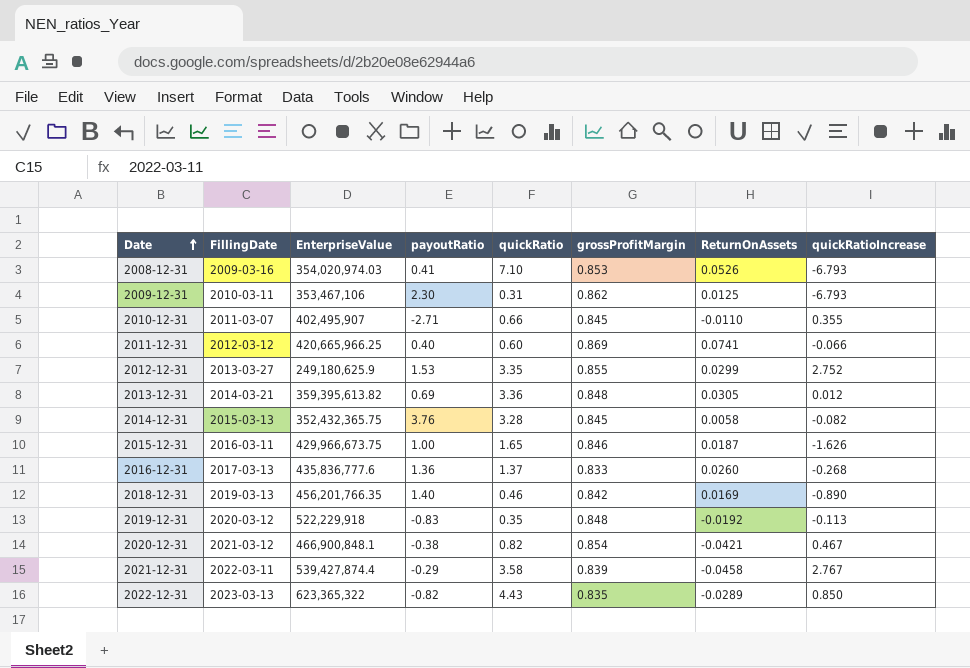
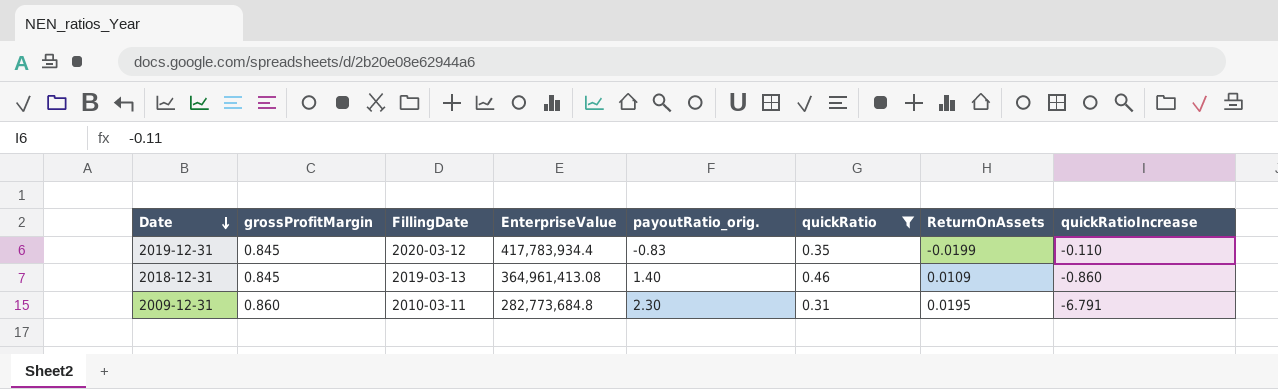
filter: none -> quickRatio <= 0.46
row order: Date ascending -> Date descending
column grossProfitMargin | position: 6 -> 2
column name: payoutRatio -> payoutRatio_orig.
2019-12-31 | grossProfitMargin: 0.848 -> 0.845
2019-12-31 | EnterpriseValue: 522,229,918 -> 417,783,934.4
2019-12-31 | ReturnOnAssets: -0.0192 -> -0.0199
2019-12-31 | quickRatioIncrease: -0.113 -> -0.110
2018-12-31 | grossProfitMargin: 0.842 -> 0.845
2018-12-31 | EnterpriseValue: 456,201,766.35 -> 364,961,413.08
2018-12-31 | ReturnOnAssets: 0.0169 -> 0.0109
2018-12-31 | quickRatioIncrease: -0.890 -> -0.860
2009-12-31 | grossProfitMargin: 0.862 -> 0.860
2009-12-31 | EnterpriseValue: 353,467,106 -> 282,773,684.8
2009-12-31 | ReturnOnAssets: 0.0125 -> 0.0195
2009-12-31 | quickRatioIncrease: -6.793 -> -6.791

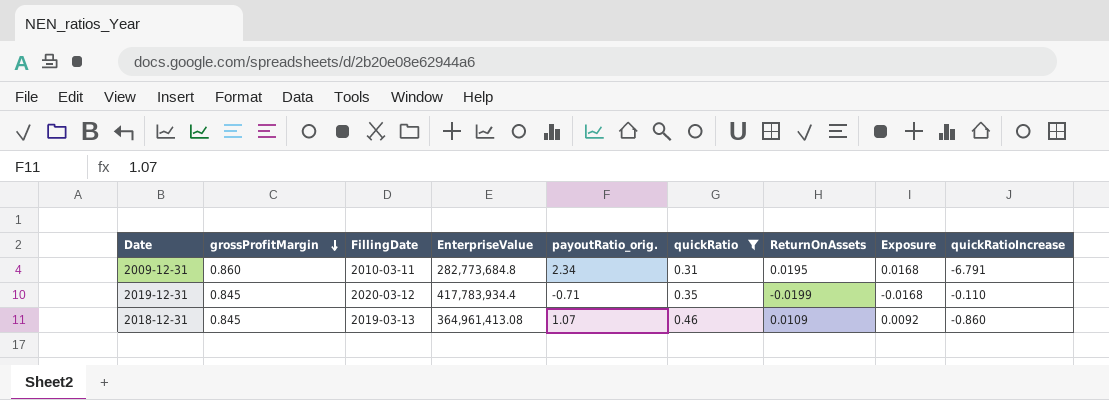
row order: Date descending -> grossProfitMargin descending
column Exposure | formula: none -> [grossProfitMargin] * [ReturnOnAssets]
2009-12-31 | payoutRatio_orig.: 2.30 -> 2.34
2019-12-31 | payoutRatio_orig.: -0.83 -> -0.71
2018-12-31 | payoutRatio_orig.: 1.40 -> 1.07

